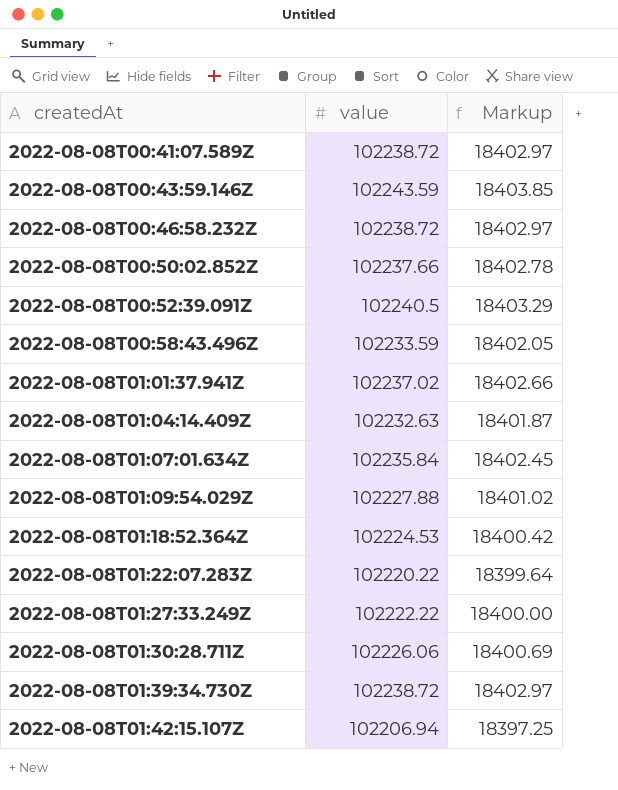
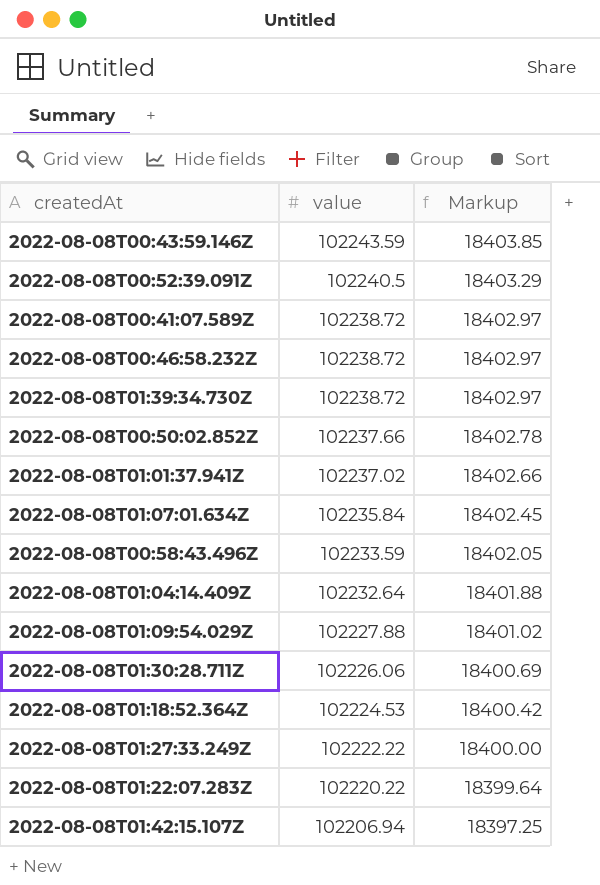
row order: createdAt ascending -> value descending
2022-08-08T01:04:14.409Z | value: 102232.63 -> 102232.64
2022-08-08T01:04:14.409Z | Markup: 18401.87 -> 18401.88

